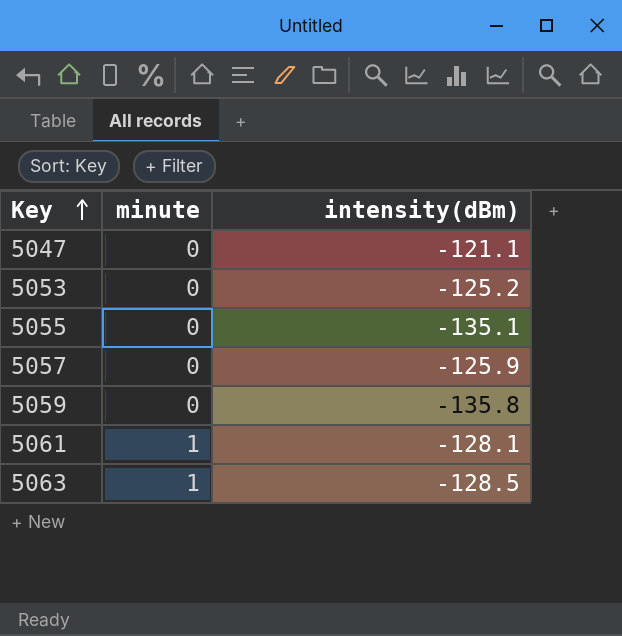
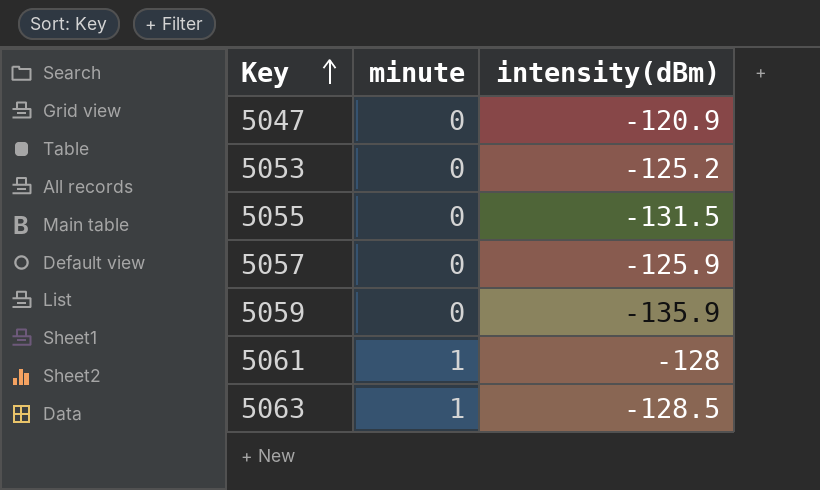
5047 | intensity(dBm): -121.1 -> -120.9
5055 | intensity(dBm): -135.1 -> -131.5
5059 | intensity(dBm): -135.8 -> -135.9
5061 | intensity(dBm): -128.1 -> -128

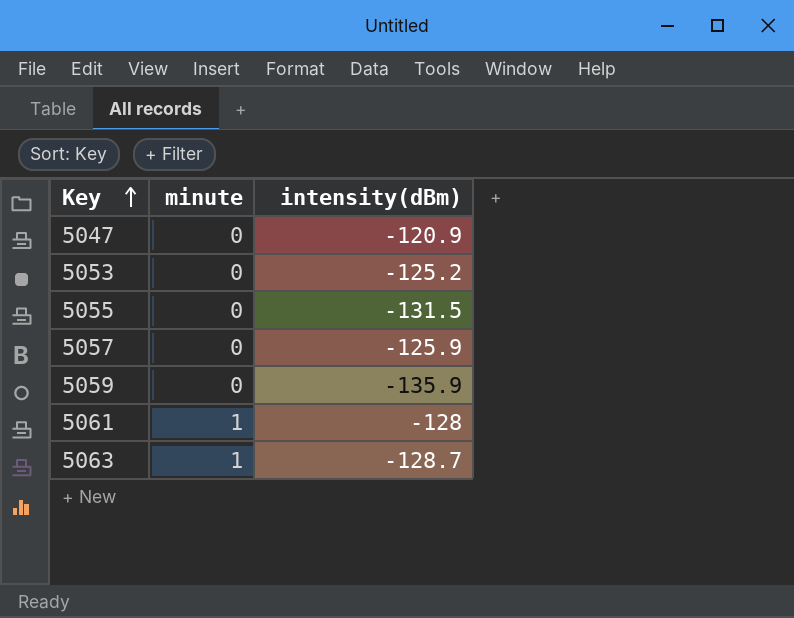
5063 | intensity(dBm): -128.5 -> -128.7

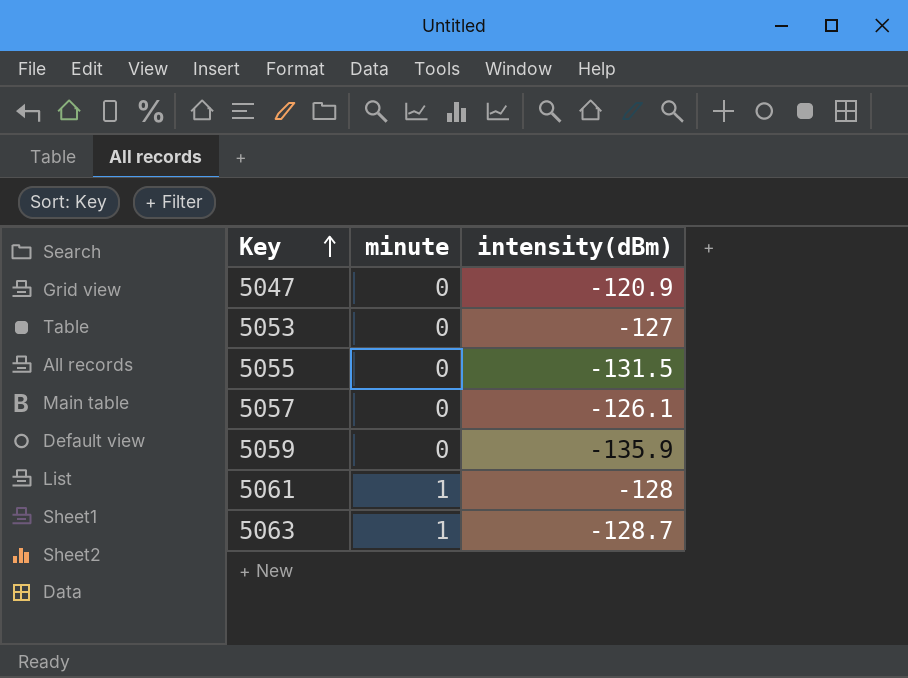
5053 | intensity(dBm): -125.2 -> -127
5057 | intensity(dBm): -125.9 -> -126.1

